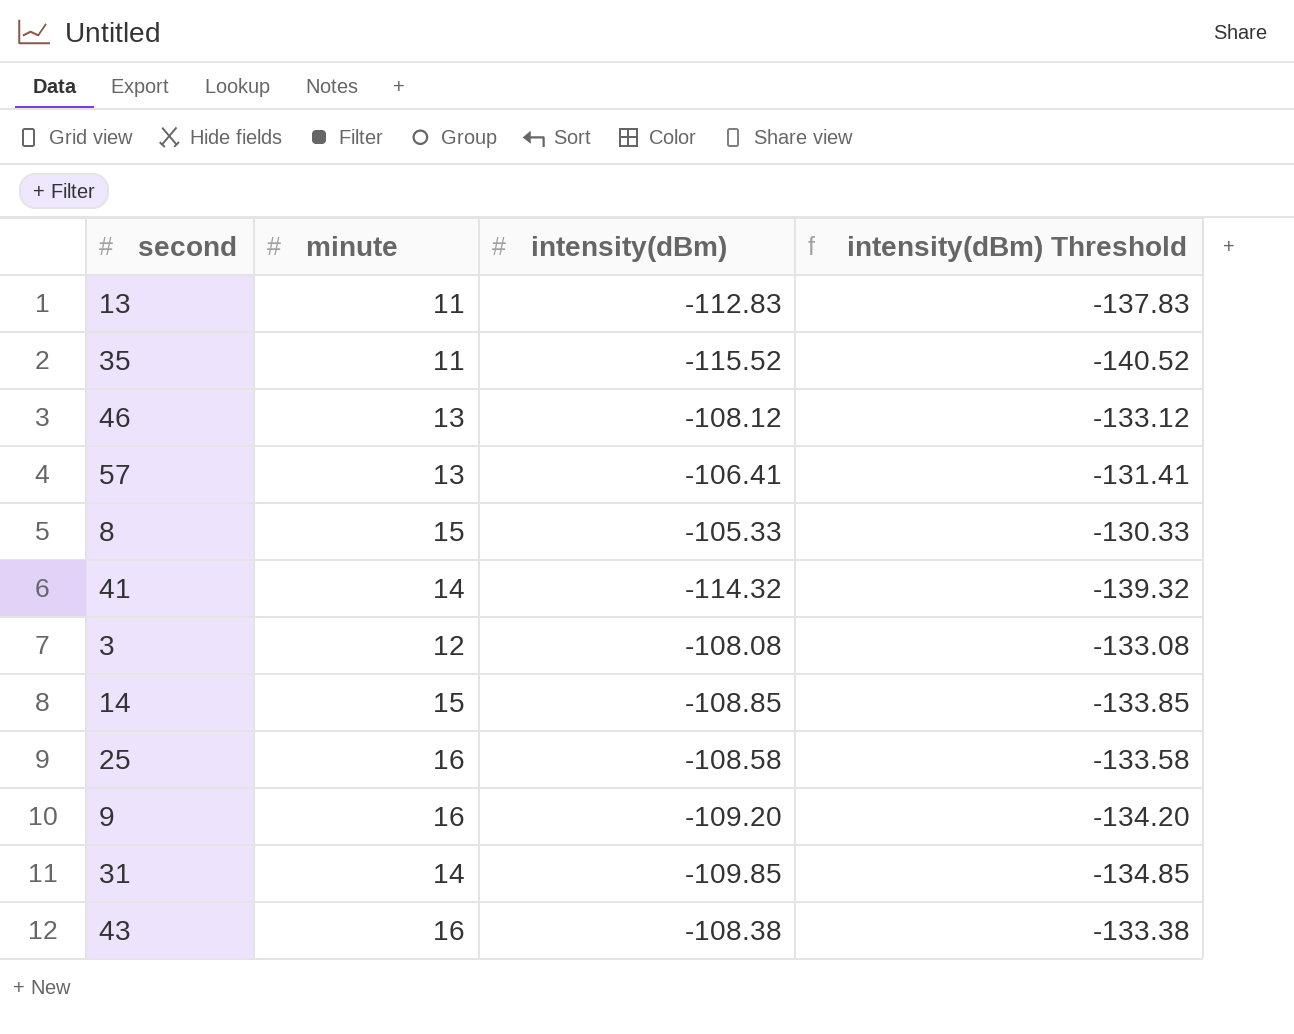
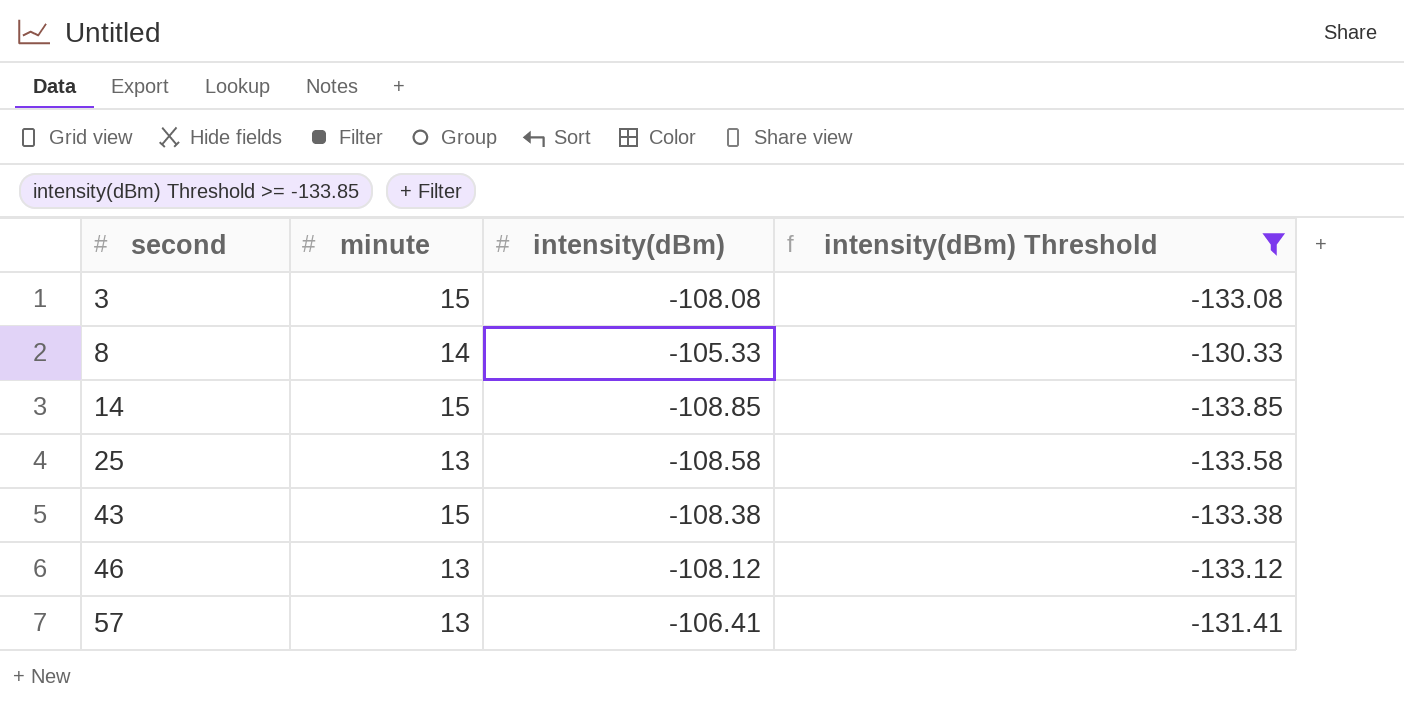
filter: none -> intensity(dBm) Threshold >= -133.85
row order: none -> second ascending
3 | minute: 12 -> 15
8 | minute: 15 -> 14
25 | minute: 16 -> 13
43 | minute: 16 -> 15

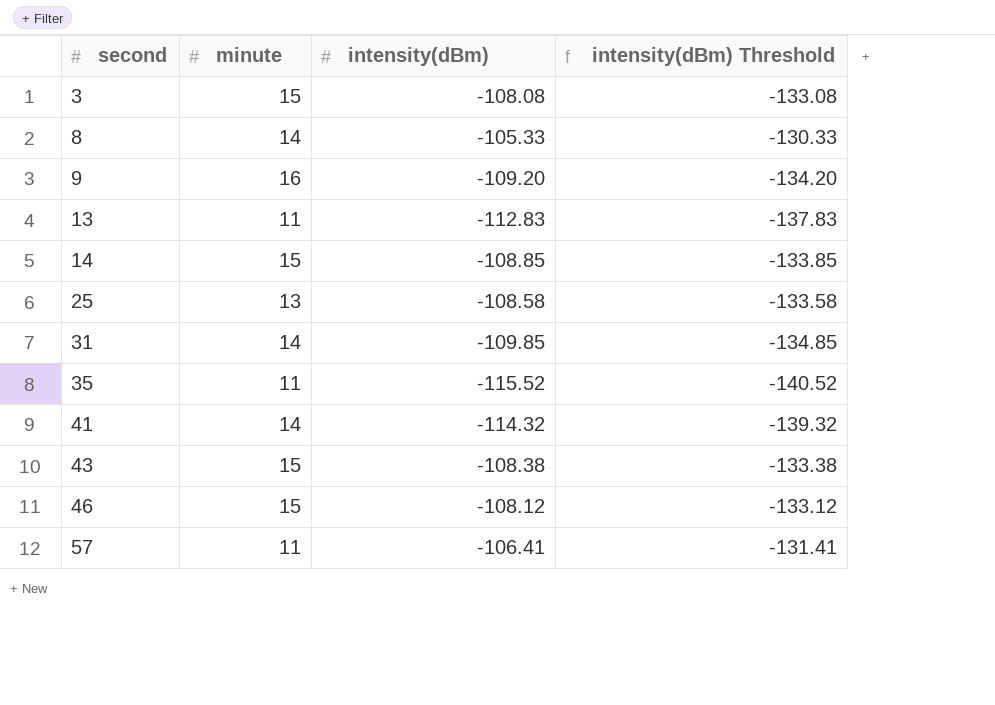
filter: intensity(dBm) Threshold >= -133.85 -> none
46 | minute: 13 -> 15
57 | minute: 13 -> 11

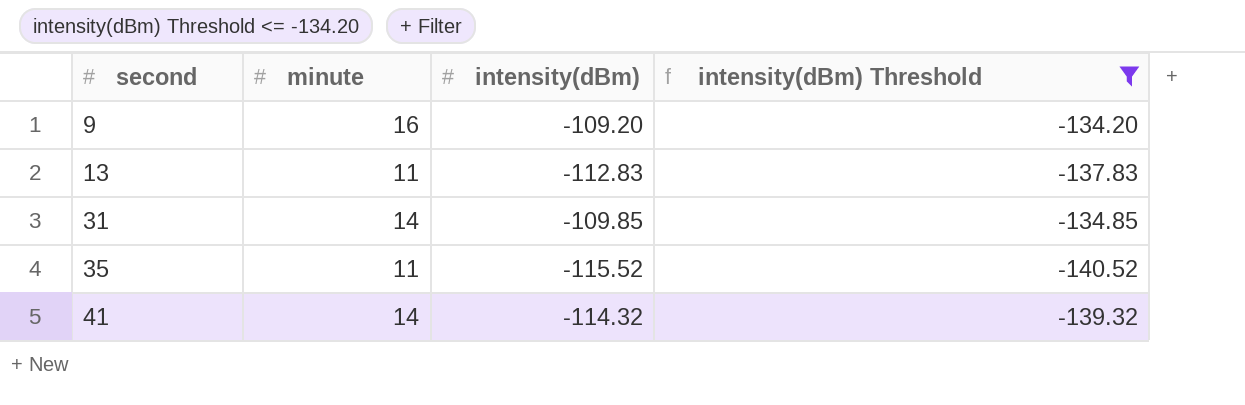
filter: none -> intensity(dBm) Threshold <= -134.20

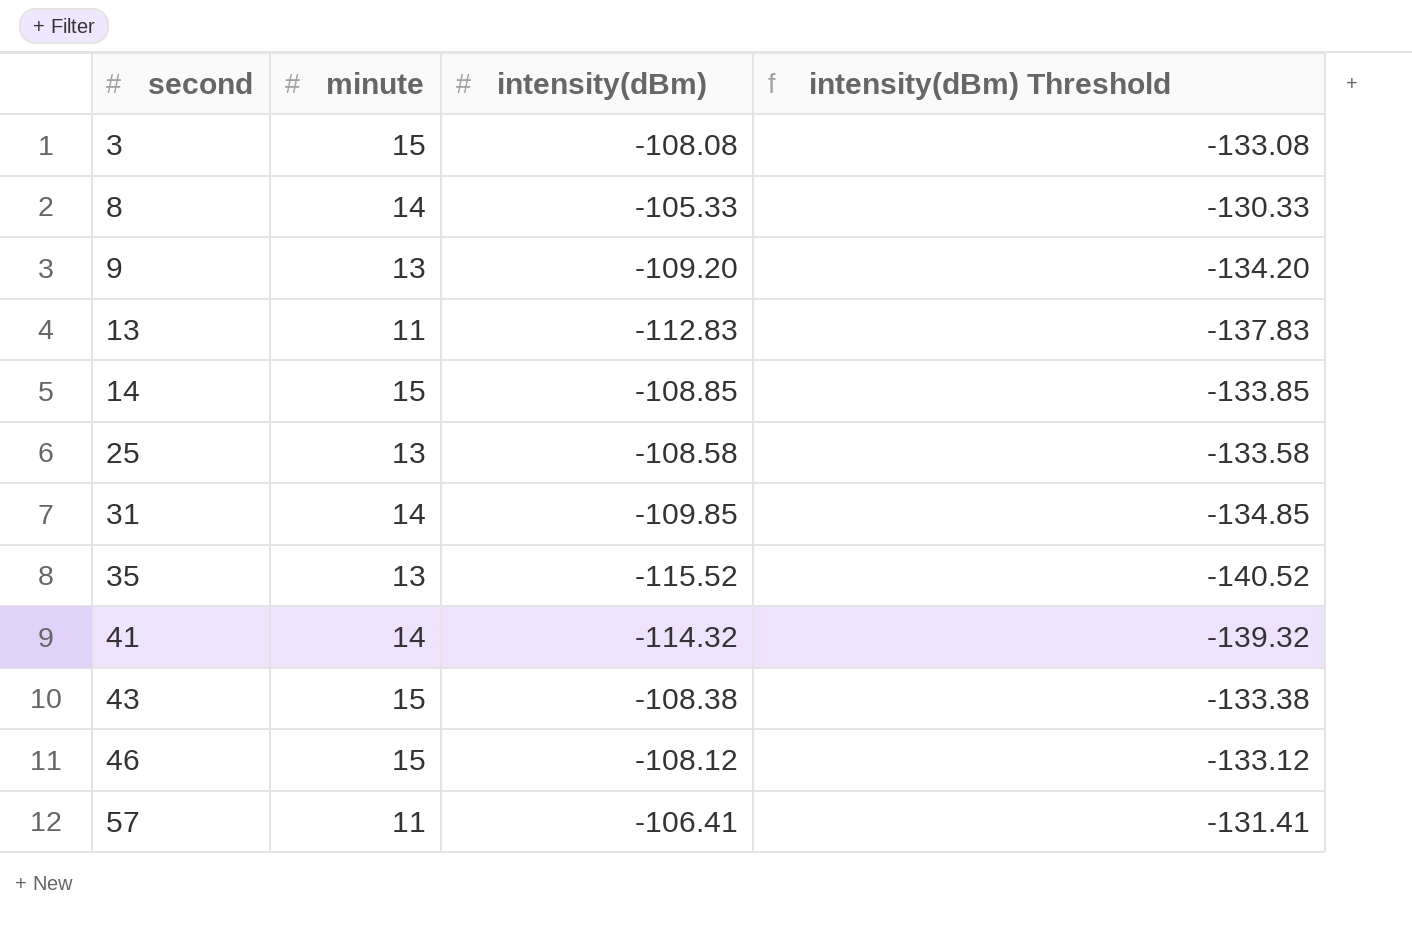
filter: intensity(dBm) Threshold <= -134.20 -> none
9 | minute: 16 -> 13
35 | minute: 11 -> 13

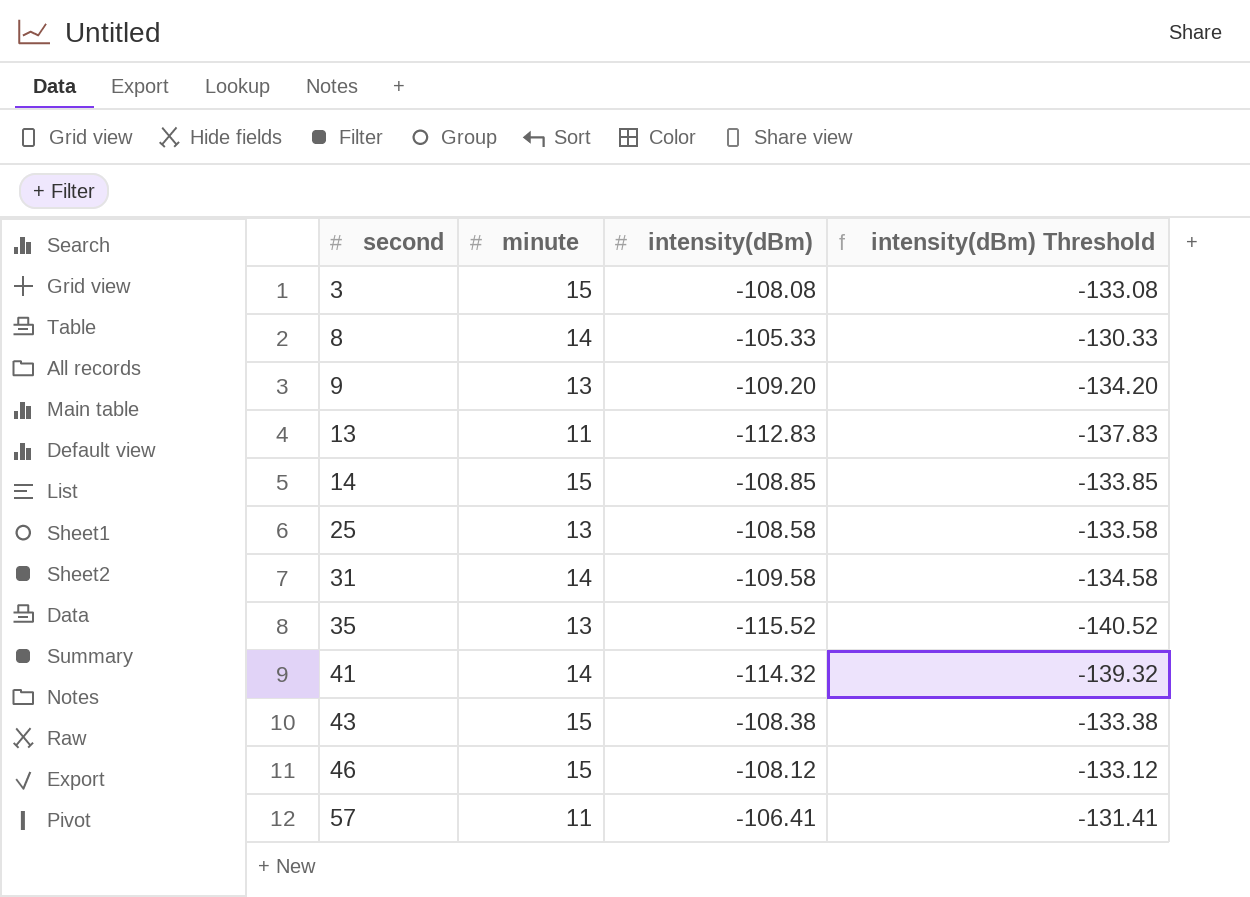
31 | intensity(dBm): -109.85 -> -109.58
31 | intensity(dBm) Threshold: -134.85 -> -134.58

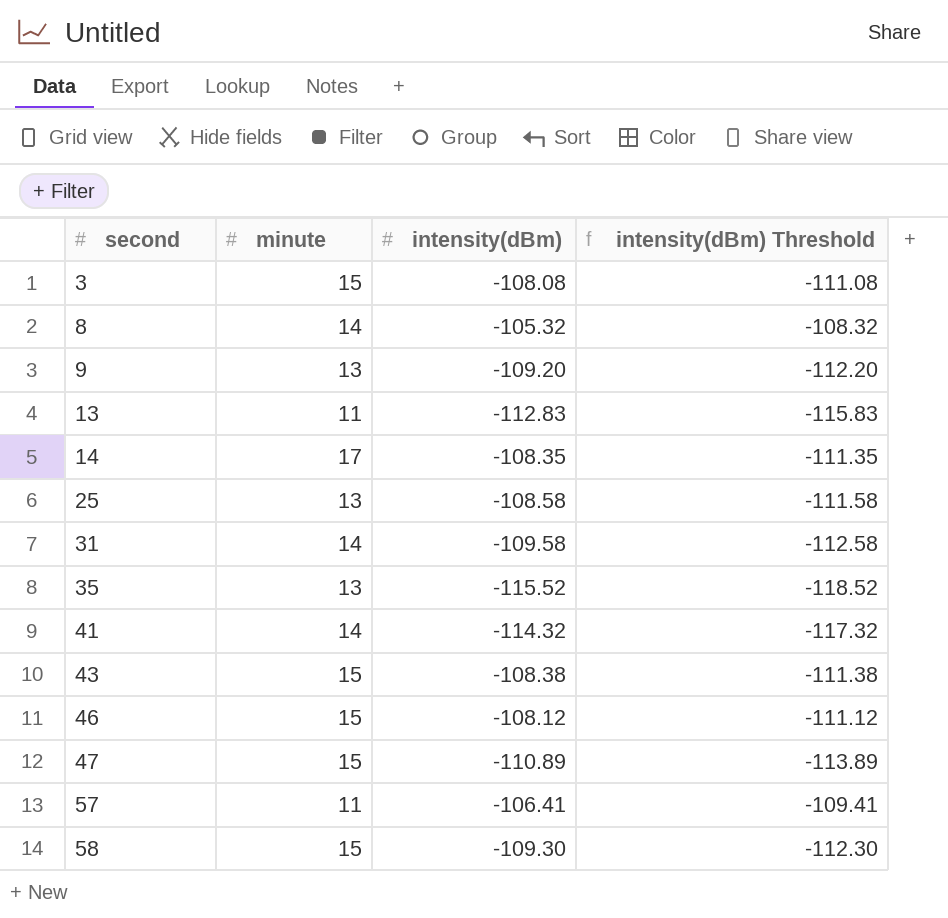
column intensity(dBm) Threshold | formula: [intensity(dBm)] - 25 -> [intensity(dBm)] - 3
8 | intensity(dBm): -105.33 -> -105.32
14 | minute: 15 -> 17
14 | intensity(dBm): -108.85 -> -108.35
row 47: none -> 15 | -110.89 | -113.89
row 58: none -> 15 | -109.30 | -112.30

